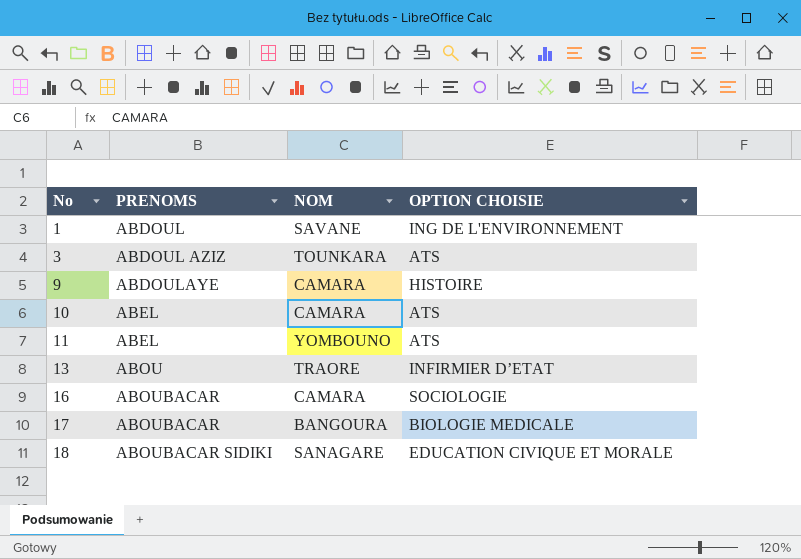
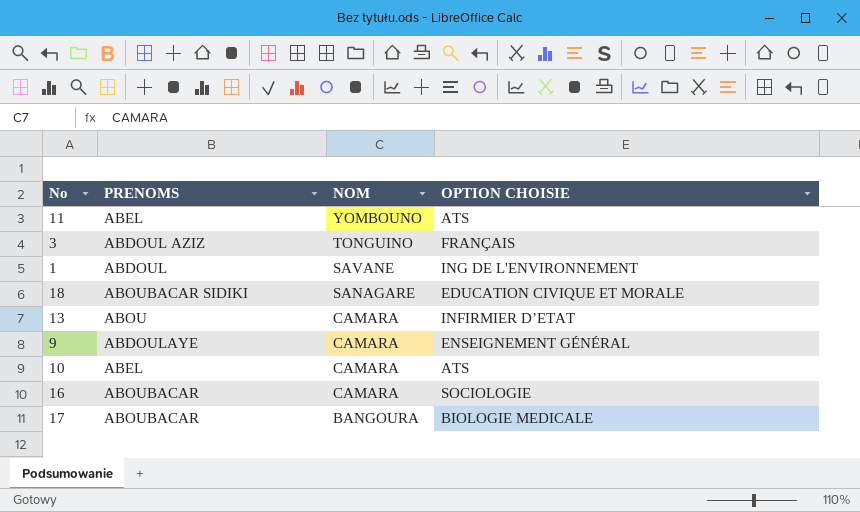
row order: No ascending -> NOM descending
3 | NOM: TOUNKARA -> TONGUINO
3 | OPTION CHOISIE: ATS -> FRANÇAIS
13 | NOM: TRAORE -> CAMARA
9 | OPTION CHOISIE: HISTOIRE -> ENSEIGNEMENT GÉNÉRAL

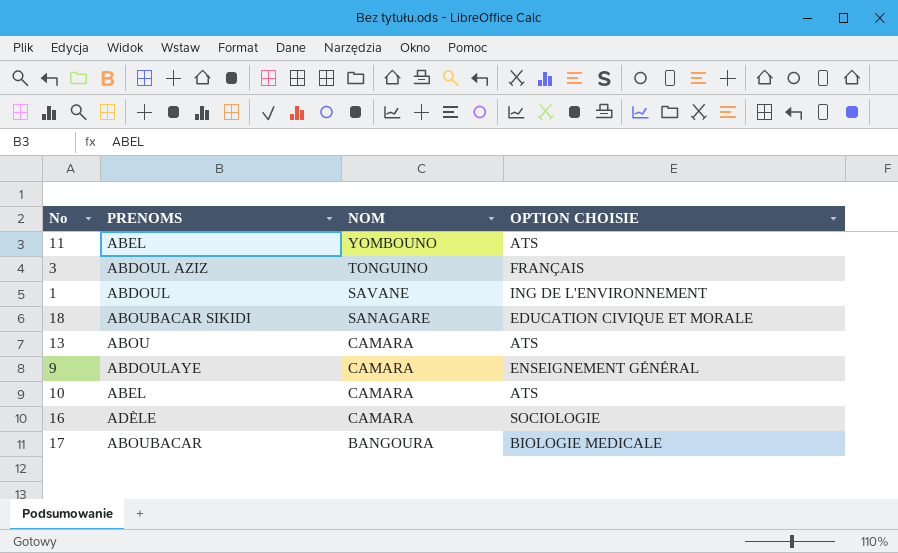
18 | PRENOMS: ABOUBACAR SIDIKI -> ABOUBACAR SIKIDI
13 | OPTION CHOISIE: INFIRMIER D’ETAT -> ATS
16 | PRENOMS: ABOUBACAR -> ADÈLE

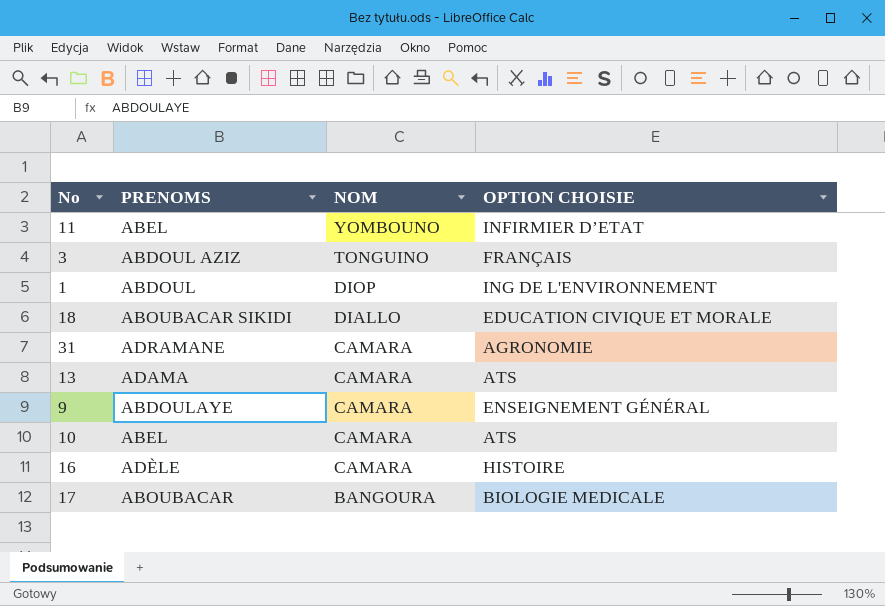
11 | OPTION CHOISIE: ATS -> INFIRMIER D’ETAT
1 | NOM: SAVANE -> DIOP
18 | NOM: SANAGARE -> DIALLO
row 31: none -> ADRAMANE | CAMARA | AGRONOMIE
13 | PRENOMS: ABOU -> ADAMA
16 | OPTION CHOISIE: SOCIOLOGIE -> HISTOIRE

